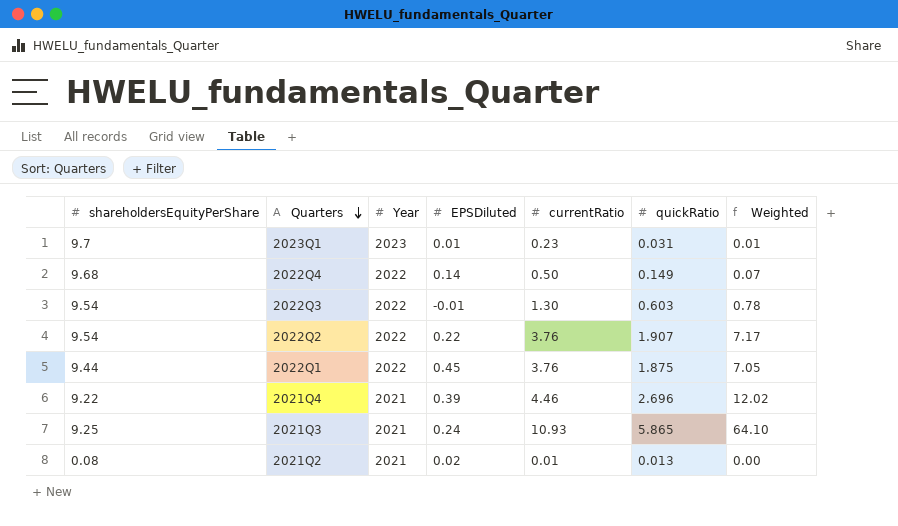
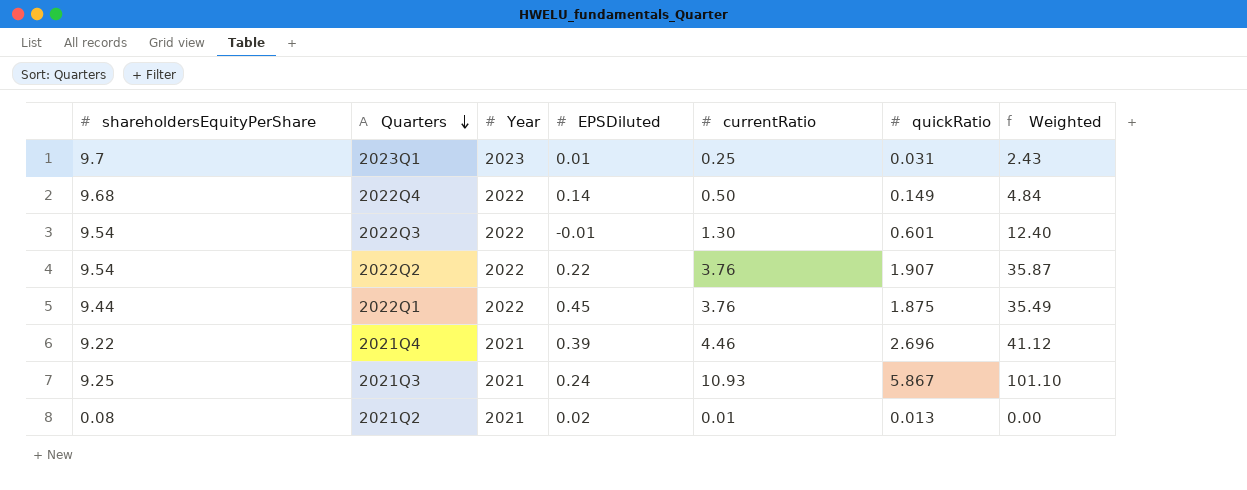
column Weighted | formula: [currentRatio] * [quickRatio] -> [shareholdersEquityPerShare] * [currentRatio]
2023Q1 | currentRatio: 0.23 -> 0.25
2022Q3 | quickRatio: 0.603 -> 0.601
2021Q3 | quickRatio: 5.865 -> 5.867

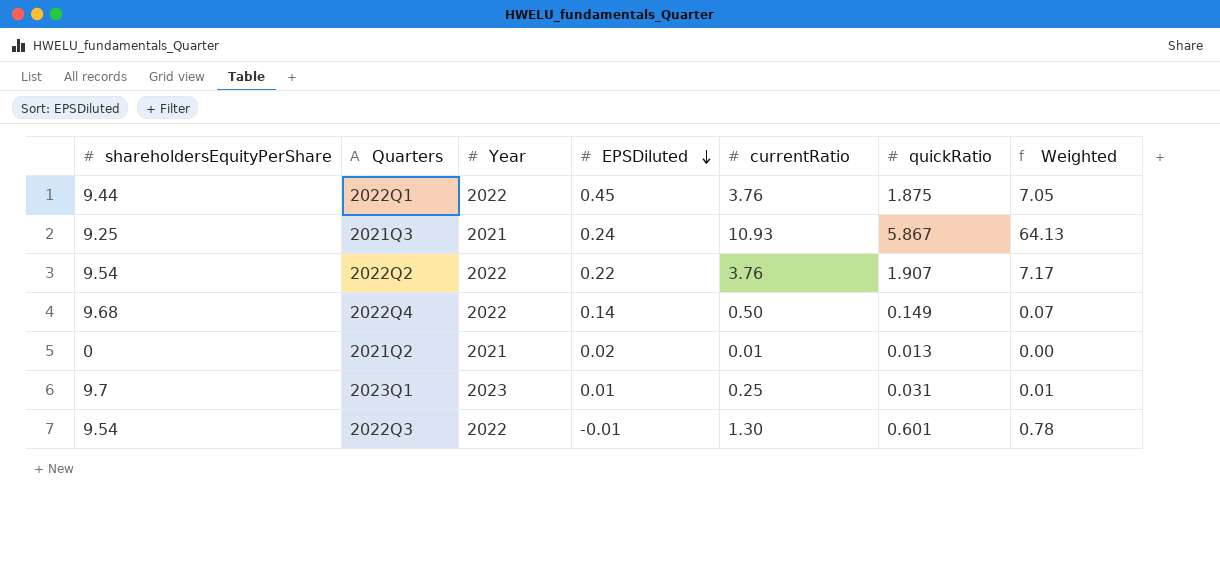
row order: Quarters descending -> EPSDiluted descending
column Weighted | formula: [shareholdersEquityPerShare] * [currentRatio] -> [currentRatio] * [quickRatio]
row 2021Q4: 9.22 | 2021 | 0.39 | 4.46 | 2.696 | 41.12 -> none
2021Q2 | shareholdersEquityPerShare: 0.08 -> 0

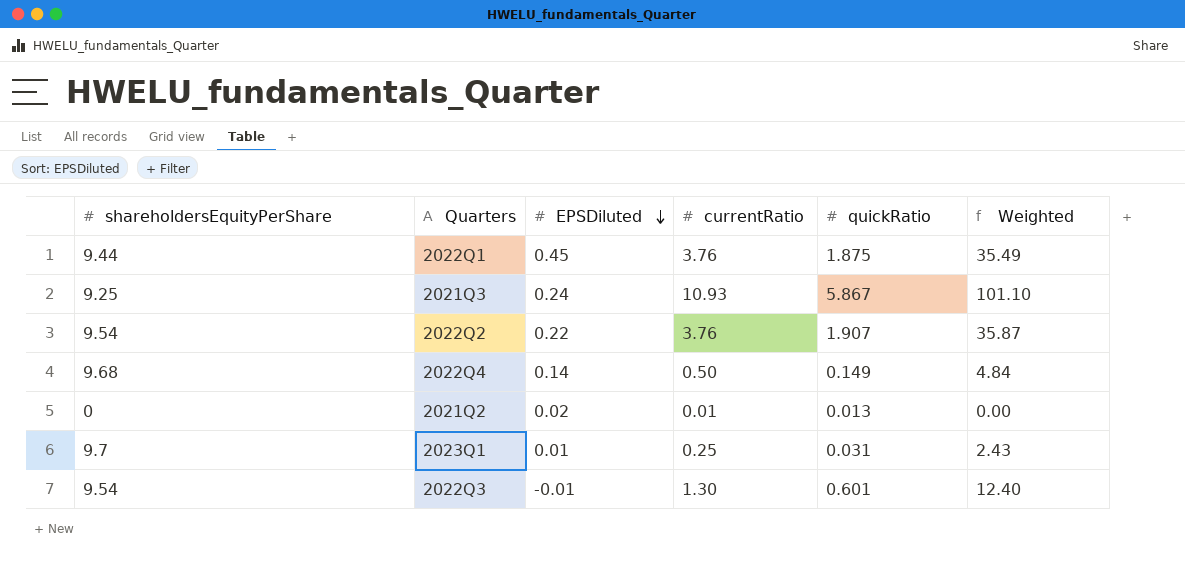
column Year | position: 3 -> none
column Weighted | formula: [currentRatio] * [quickRatio] -> [shareholdersEquityPerShare] * [currentRatio]

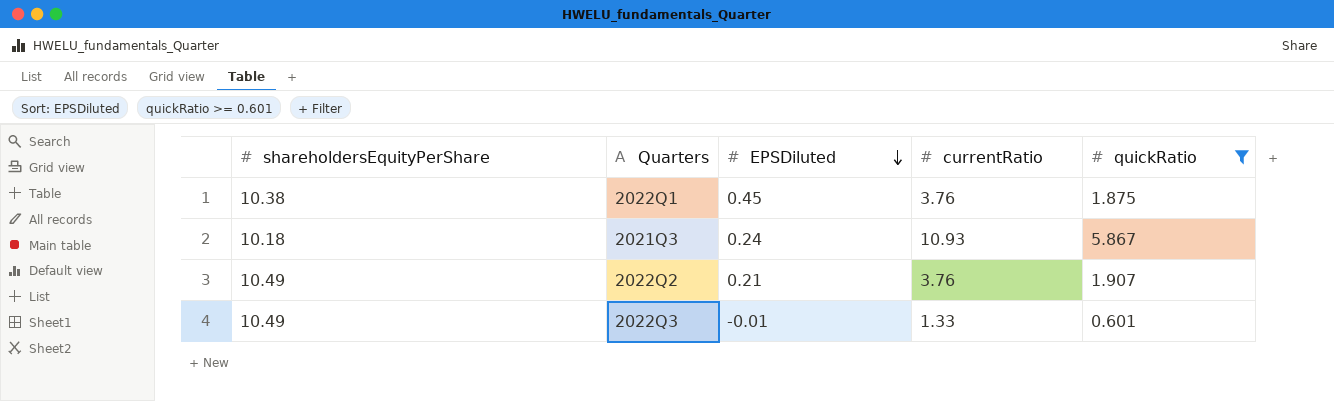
filter: none -> quickRatio >= 0.601
column Weighted | formula: [shareholdersEquityPerShare] * [currentRatio] -> none
2022Q1 | shareholdersEquityPerShare: 9.44 -> 10.38
2021Q3 | shareholdersEquityPerShare: 9.25 -> 10.18
2022Q2 | shareholdersEquityPerShare: 9.54 -> 10.49
2022Q2 | EPSDiluted: 0.22 -> 0.21
2022Q3 | shareholdersEquityPerShare: 9.54 -> 10.49
2022Q3 | currentRatio: 1.30 -> 1.33

